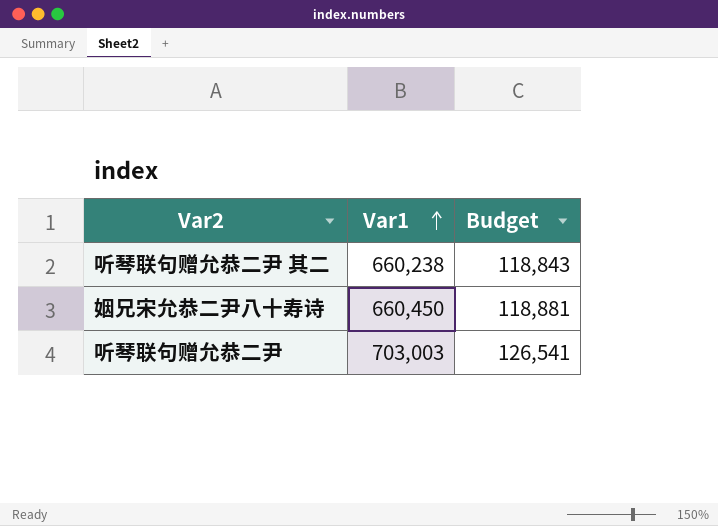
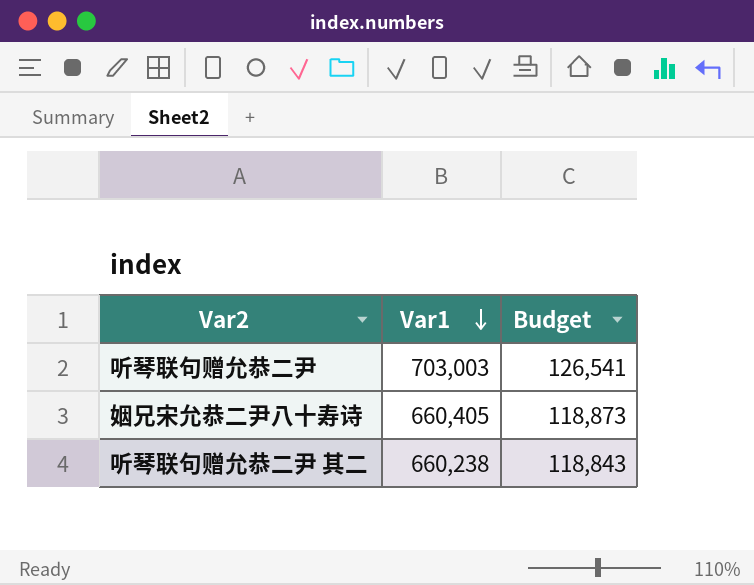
row order: Var1 ascending -> Var1 descending
姻兄宋允恭二尹八十寿诗 | Var1: 660,450 -> 660,405
姻兄宋允恭二尹八十寿诗 | Budget: 118,881 -> 118,873

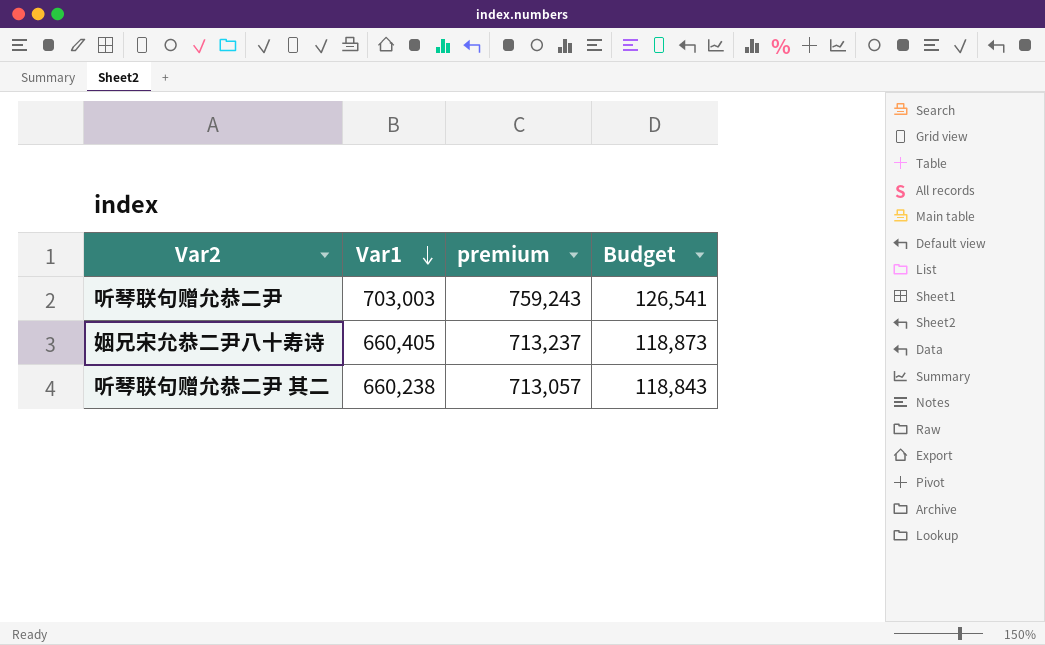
column premium | formula: none -> [Var1] * 1.08

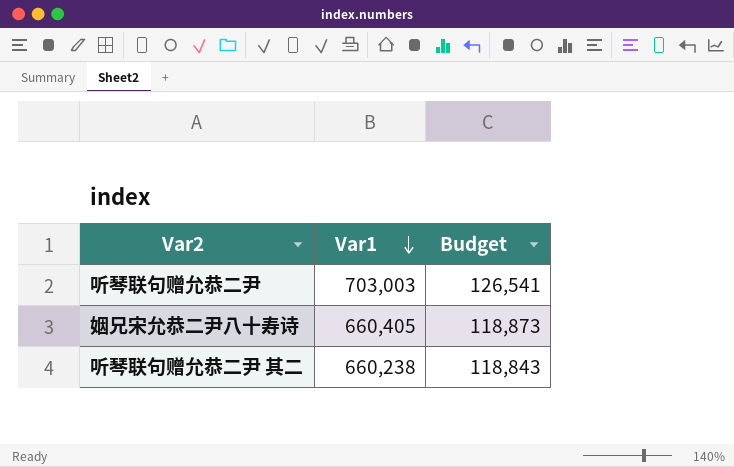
column premium | formula: [Var1] * 1.08 -> none

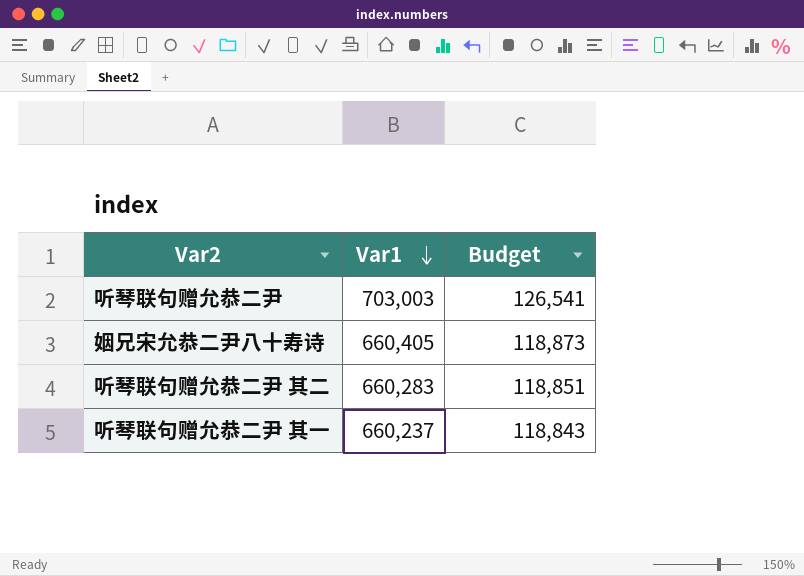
听琴联句赠允恭二尹 其二 | Var1: 660,238 -> 660,283
听琴联句赠允恭二尹 其二 | Budget: 118,843 -> 118,851
row 听琴联句赠允恭二尹 其一: none -> 660,237 | 118,843

